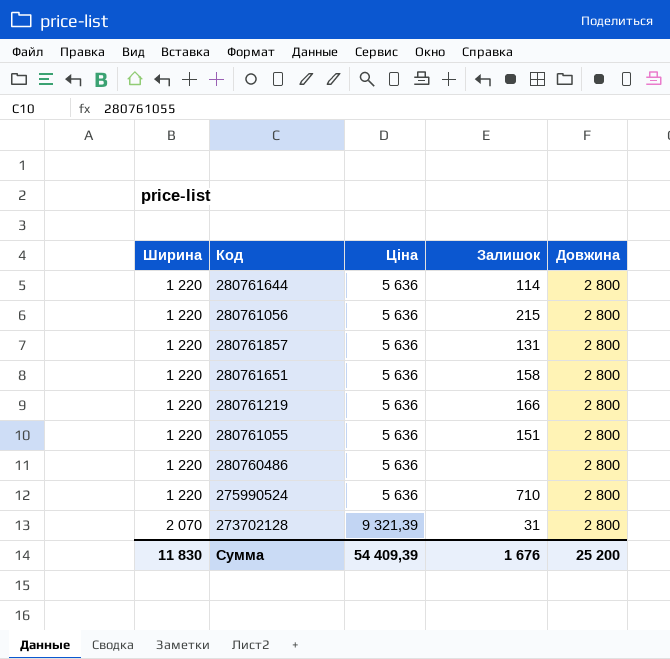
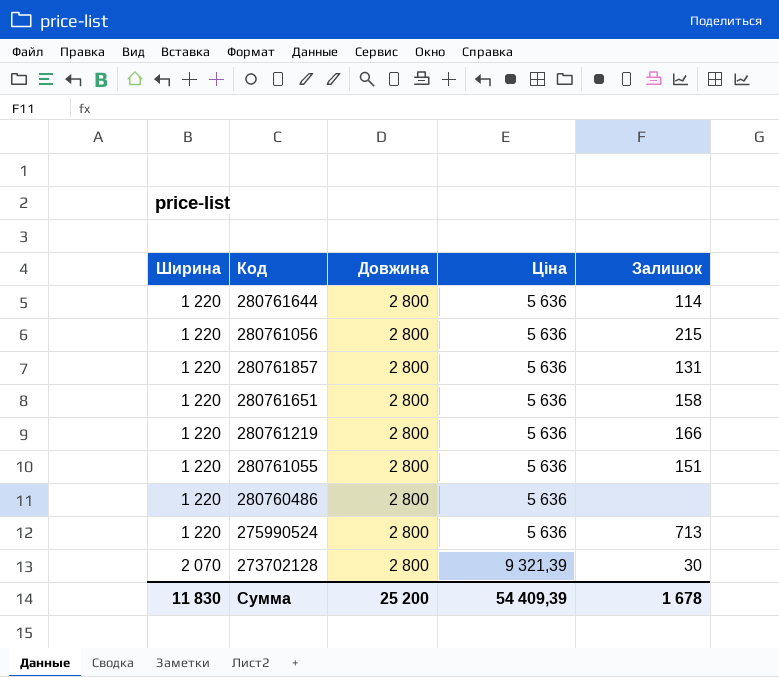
column Довжина | position: 5 -> 3
275990524 | Залишок: 710 -> 713
273702128 | Залишок: 31 -> 30
Сумма | Залишок: 1 676 -> 1 678

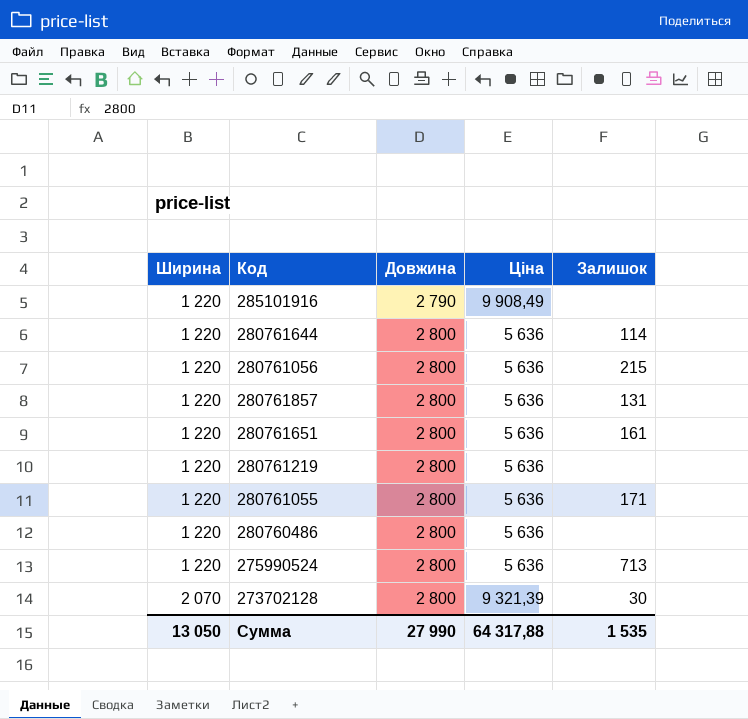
row 285101916: none -> 1 220 | 2 790 | 9 908,49 | none
280761651 | Залишок: 158 -> 161
280761219 | Залишок: 166 -> none
280761055 | Залишок: 151 -> 171
Сумма | Ширина: 11 830 -> 13 050
Сумма | Довжина: 25 200 -> 27 990
Сумма | Ціна: 54 409,39 -> 64 317,88
Сумма | Залишок: 1 678 -> 1 535

